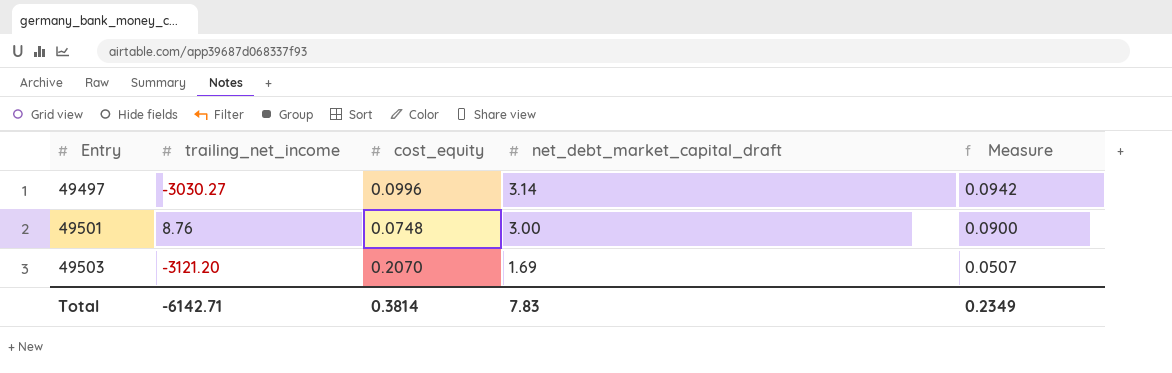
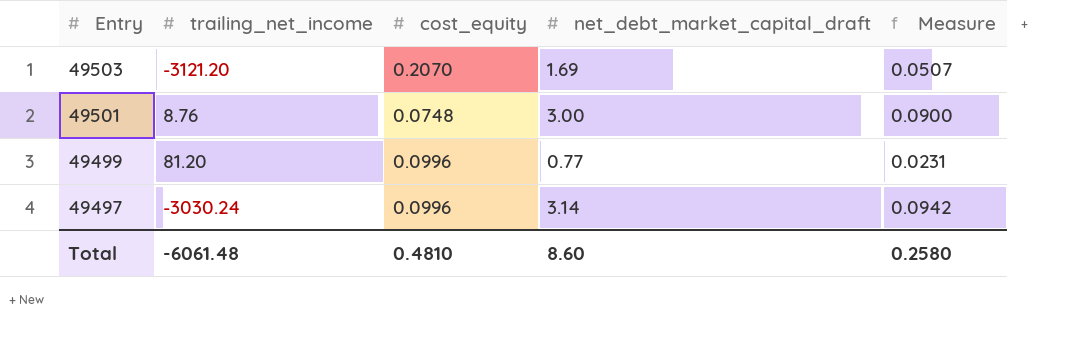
row order: Entry ascending -> Entry descending
row 49499: none -> 81.20 | 0.0996 | 0.77 | 0.0231
49497 | trailing_net_income: -3030.27 -> -3030.24
Total | trailing_net_income: -6142.71 -> -6061.48
Total | cost_equity: 0.3814 -> 0.4810
Total | net_debt_market_capital_draft: 7.83 -> 8.60
Total | Measure: 0.2349 -> 0.2580

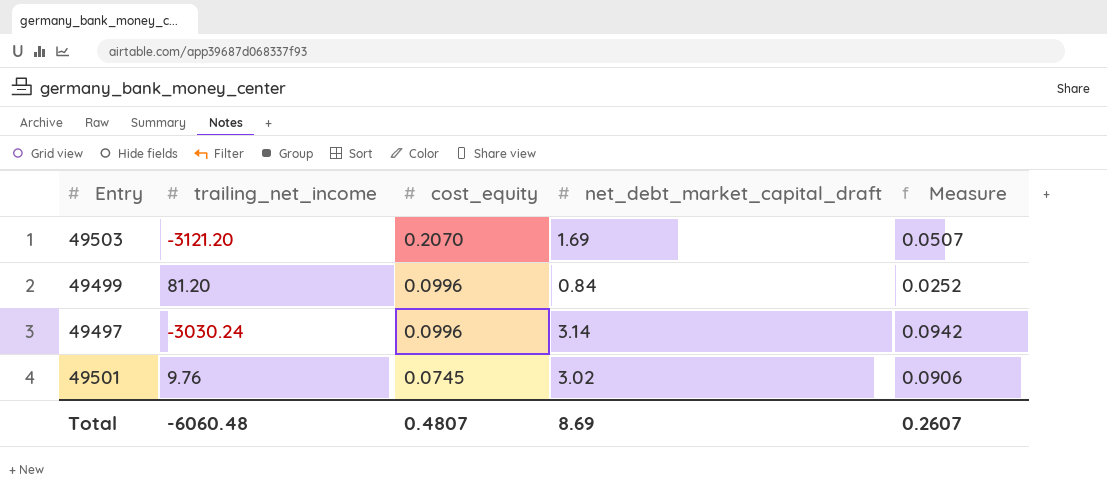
row order: Entry descending -> cost_equity descending
49499 | net_debt_market_capital_draft: 0.77 -> 0.84
49499 | Measure: 0.0231 -> 0.0252
49501 | trailing_net_income: 8.76 -> 9.76
49501 | cost_equity: 0.0748 -> 0.0745
49501 | net_debt_market_capital_draft: 3.00 -> 3.02
49501 | Measure: 0.0900 -> 0.0906
Total | trailing_net_income: -6061.48 -> -6060.48
Total | cost_equity: 0.4810 -> 0.4807
Total | net_debt_market_capital_draft: 8.60 -> 8.69
Total | Measure: 0.2580 -> 0.2607

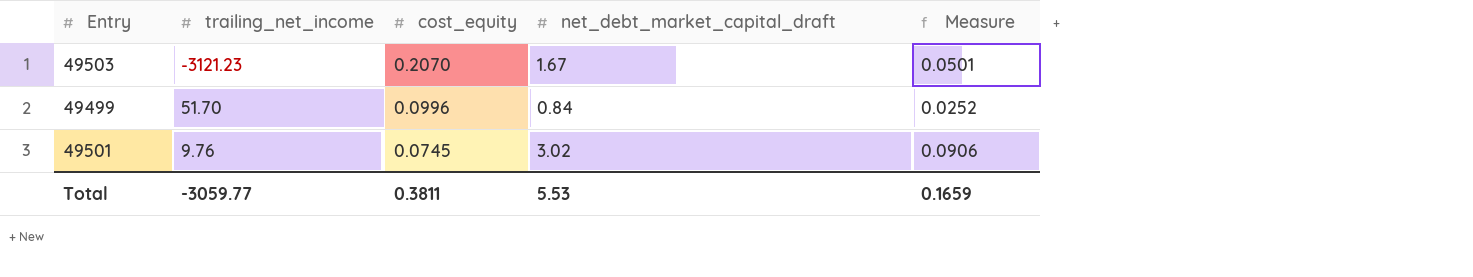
row 49497: -3030.24 | 0.0996 | 3.14 | 0.0942 -> none
49503 | trailing_net_income: -3121.20 -> -3121.23
49503 | net_debt_market_capital_draft: 1.69 -> 1.67
49503 | Measure: 0.0507 -> 0.0501
49499 | trailing_net_income: 81.20 -> 51.70
Total | trailing_net_income: -6060.48 -> -3059.77
Total | cost_equity: 0.4807 -> 0.3811
Total | net_debt_market_capital_draft: 8.69 -> 5.53
Total | Measure: 0.2607 -> 0.1659

